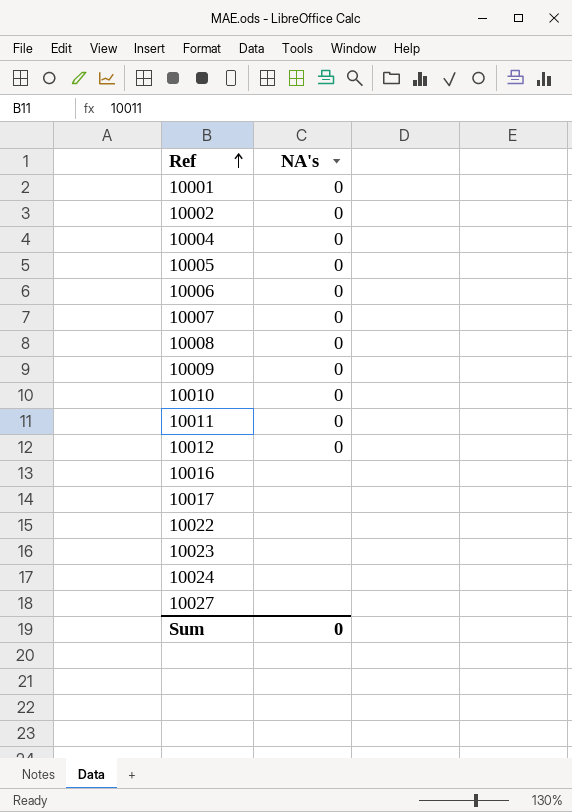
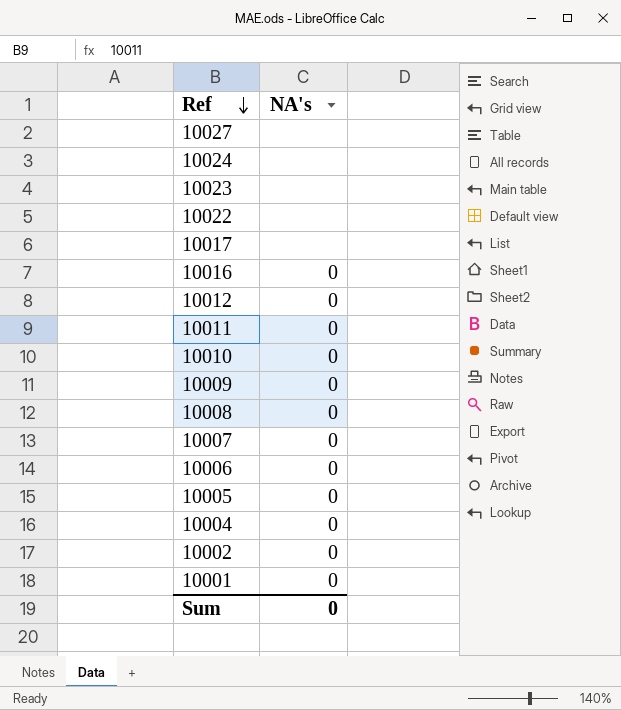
row order: Ref ascending -> Ref descending
10016 | NA's: none -> 0

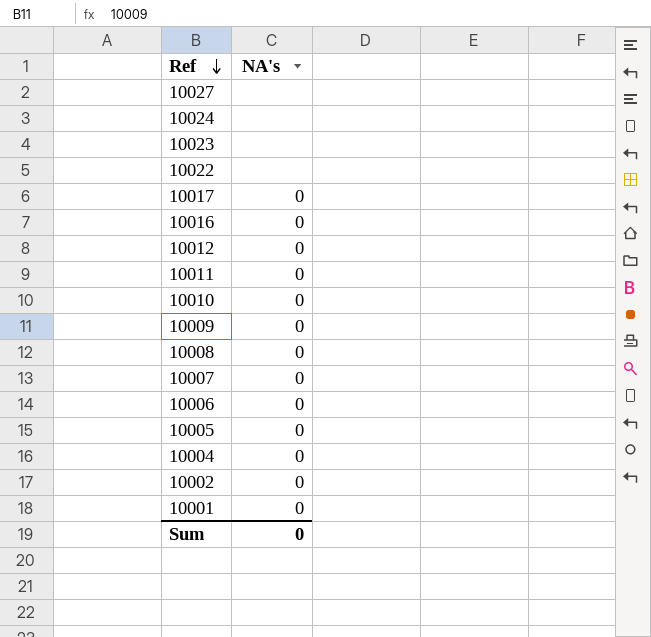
10017 | NA's: none -> 0

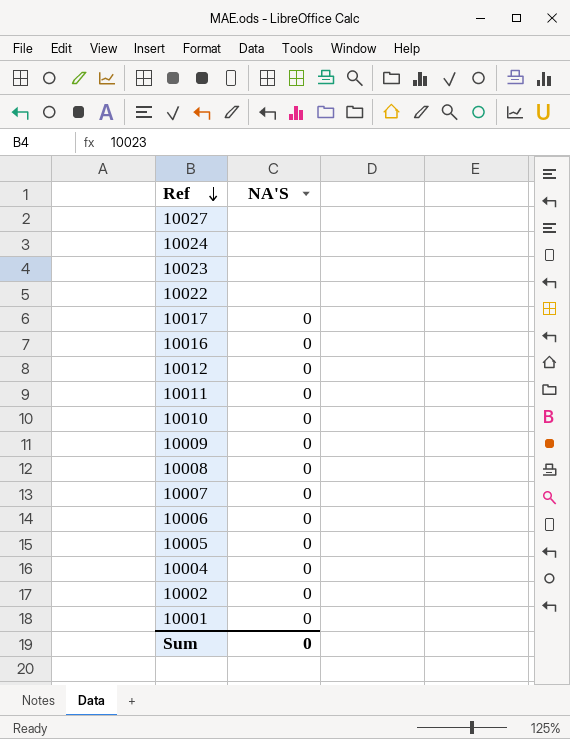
column name: NA's -> NA'S

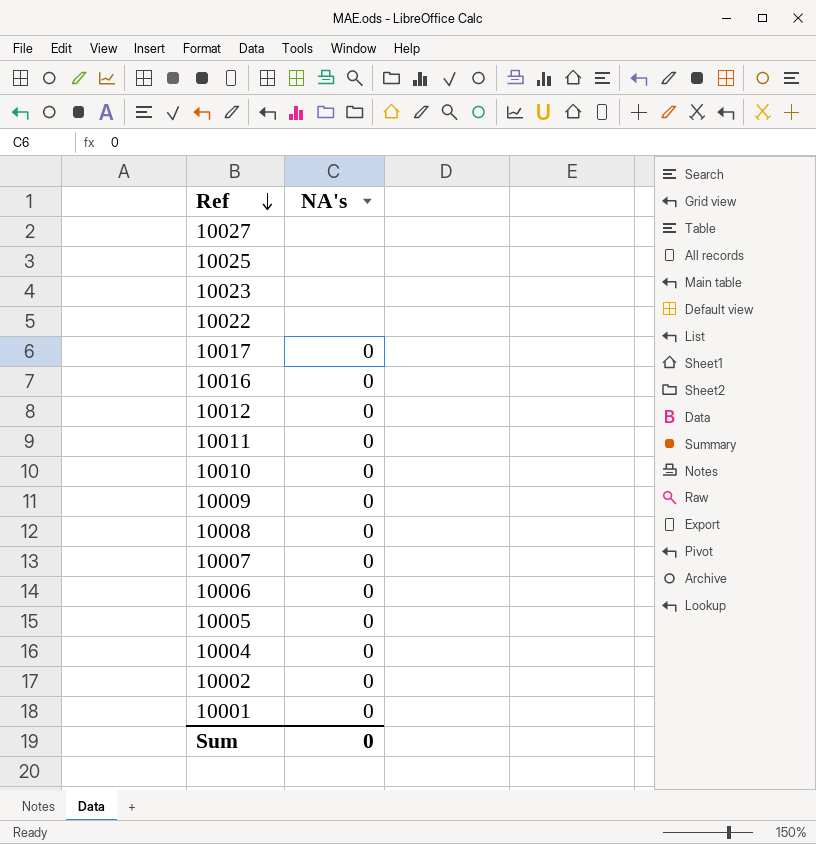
column name: NA'S -> NA's
row 10024: none -> none
row 10025: none -> none

